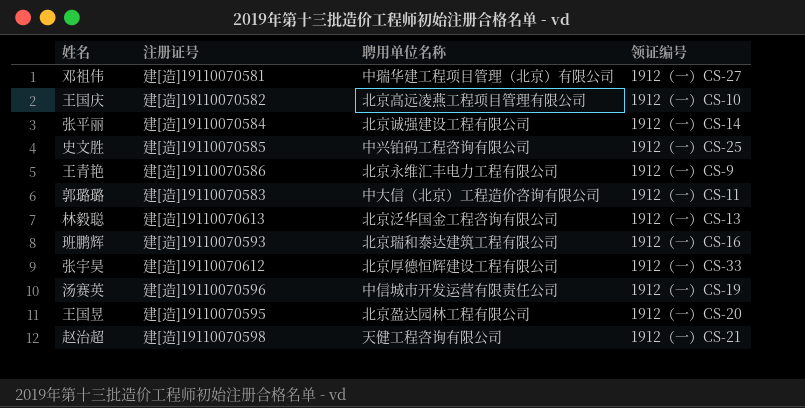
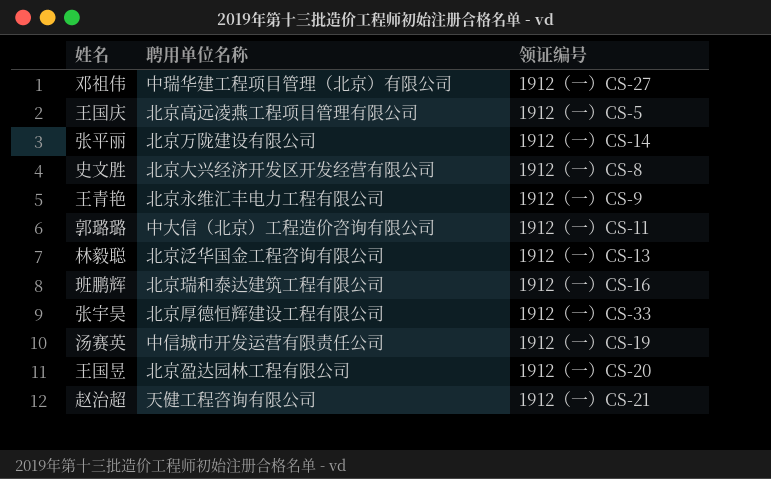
column 注册证号 | position: 2 -> none
王国庆 | 领证编号: 1912（一）CS-10 -> 1912（一）CS-5
张平丽 | 聘用单位名称: 北京诚强建设工程有限公司 -> 北京万陇建设有限公司
史文胜 | 聘用单位名称: 中兴铂码工程咨询有限公司 -> 北京大兴经济开发区开发经营有限公司
史文胜 | 领证编号: 1912（一）CS-25 -> 1912（一）CS-8

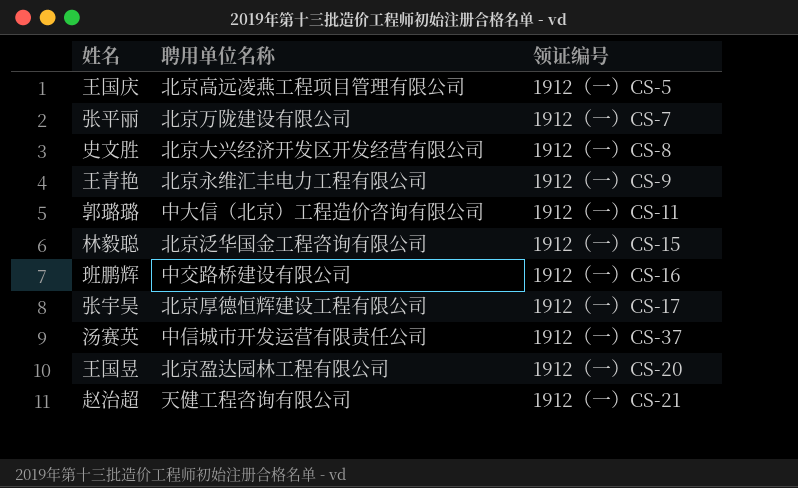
row 邓祖伟: 中瑞华建工程项目管理（北京）有限公司 | 1912（一）CS-27 -> none
张平丽 | 领证编号: 1912（一）CS-14 -> 1912（一）CS-7
林毅聪 | 领证编号: 1912（一）CS-13 -> 1912（一）CS-15
班鹏辉 | 聘用单位名称: 北京瑞和泰达建筑工程有限公司 -> 中交路桥建设有限公司
张宇昊 | 领证编号: 1912（一）CS-33 -> 1912（一）CS-17
汤赛英 | 领证编号: 1912（一）CS-19 -> 1912（一）CS-37

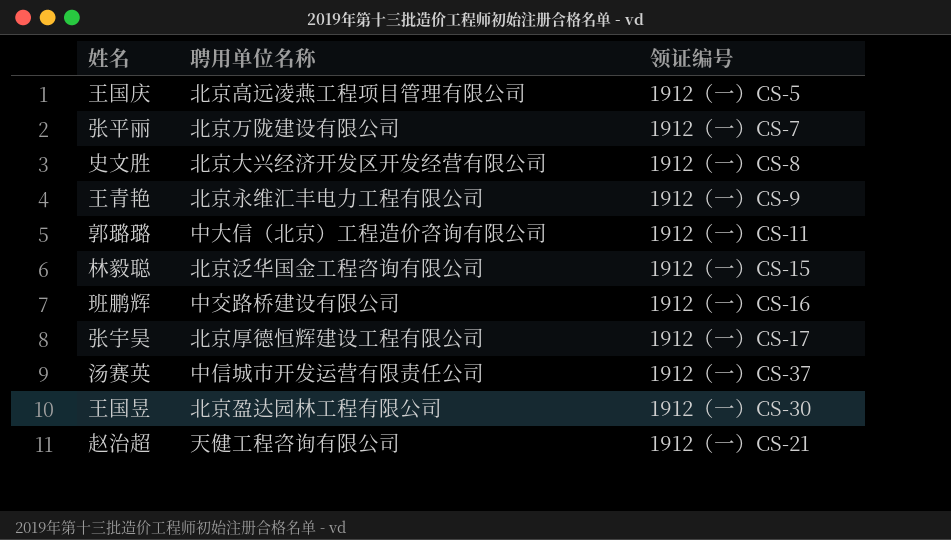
王国昱 | 领证编号: 1912（一）CS-20 -> 1912（一）CS-30

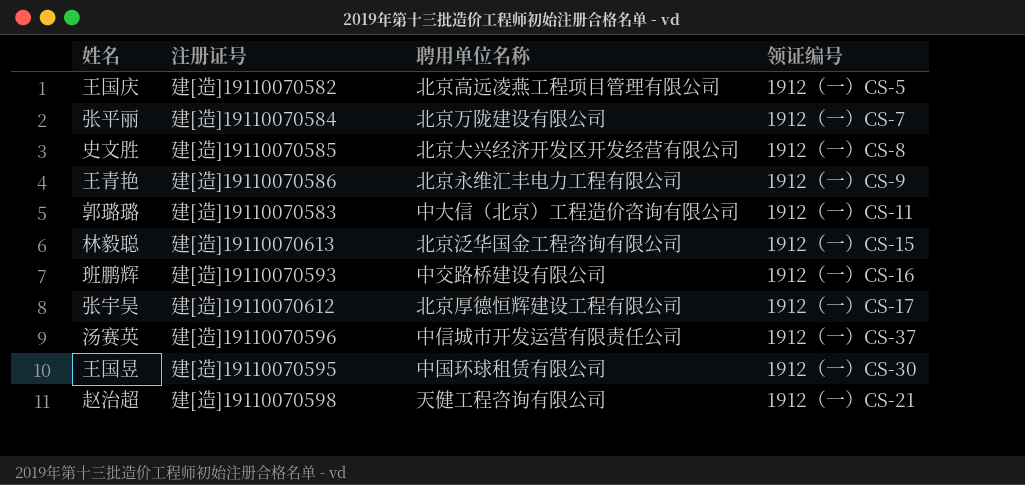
column 注册证号 | position: none -> 2
王国昱 | 聘用单位名称: 北京盈达园林工程有限公司 -> 中国环球租赁有限公司

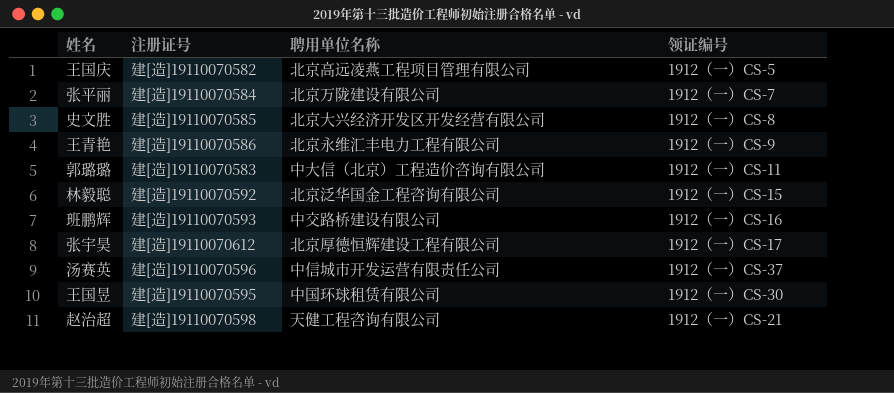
林毅聪 | 注册证号: 建[造]19110070613 -> 建[造]19110070592

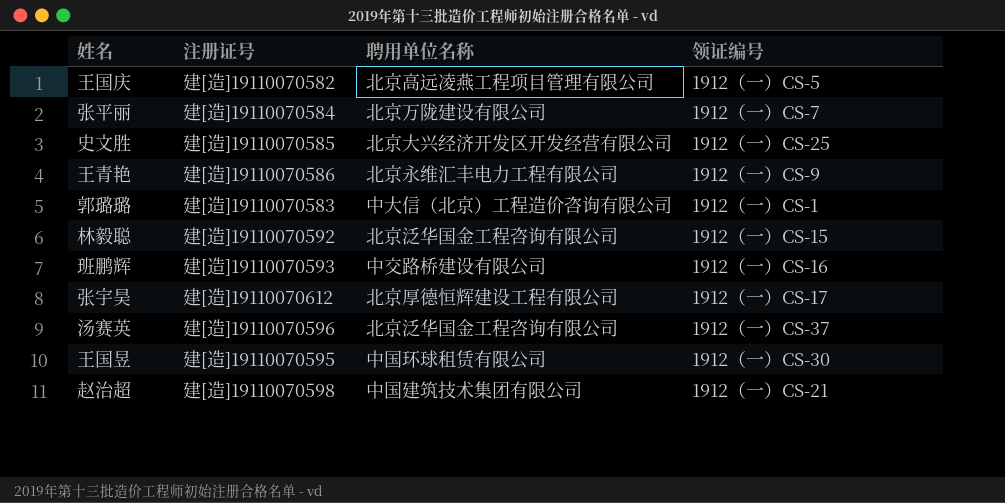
史文胜 | 领证编号: 1912（一）CS-8 -> 1912（一）CS-25
郭璐璐 | 领证编号: 1912（一）CS-11 -> 1912（一）CS-1
汤赛英 | 聘用单位名称: 中信城市开发运营有限责任公司 -> 北京泛华国金工程咨询有限公司
赵治超 | 聘用单位名称: 天健工程咨询有限公司 -> 中国建筑技术集团有限公司

